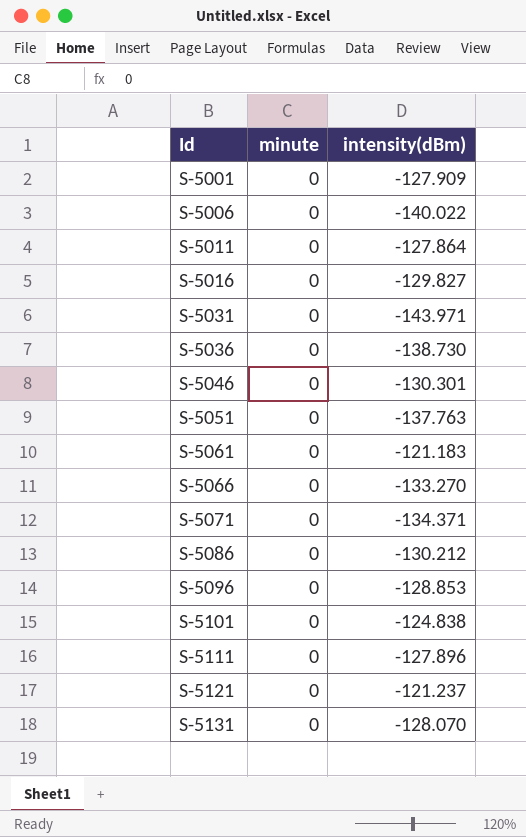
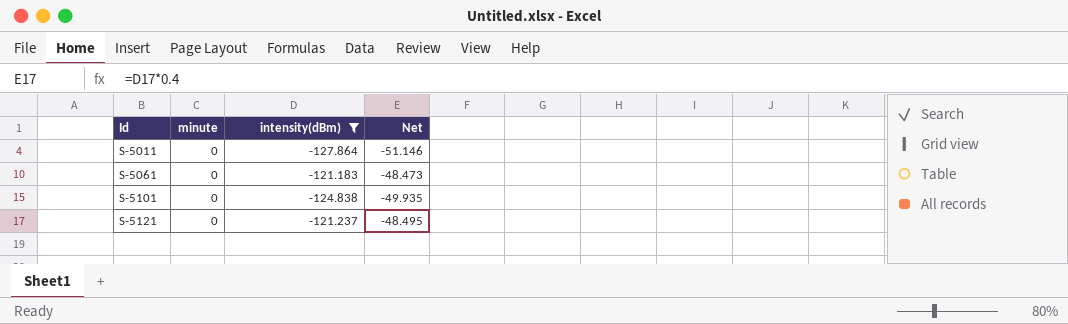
filter: none -> intensity(dBm) >= -127.864
column Net | formula: none -> [intensity(dBm)] * 0.4

